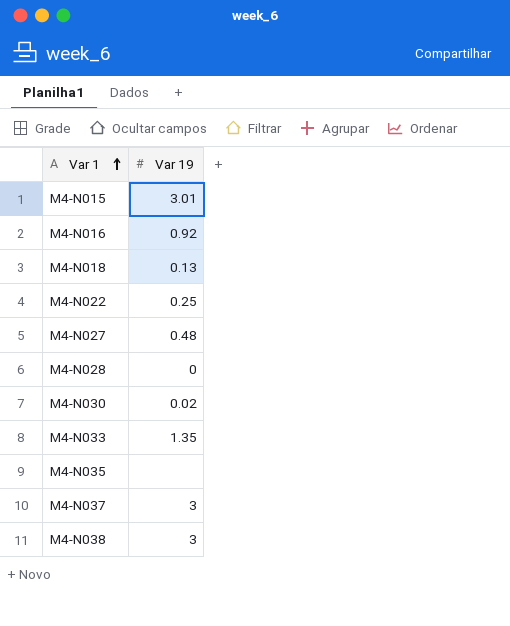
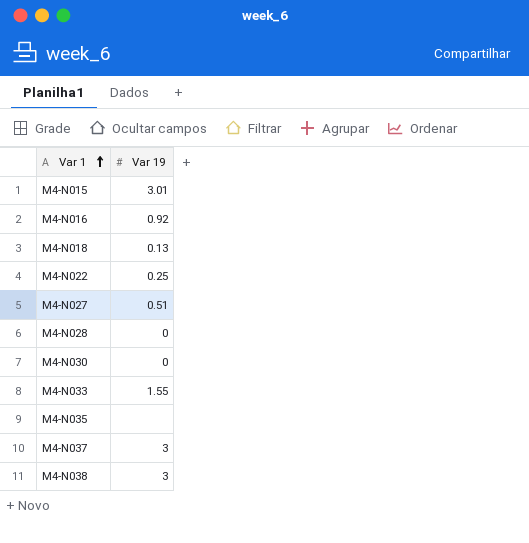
M4-N027 | Var 19: 0.48 -> 0.51
M4-N030 | Var 19: 0.02 -> 0
M4-N033 | Var 19: 1.35 -> 1.55

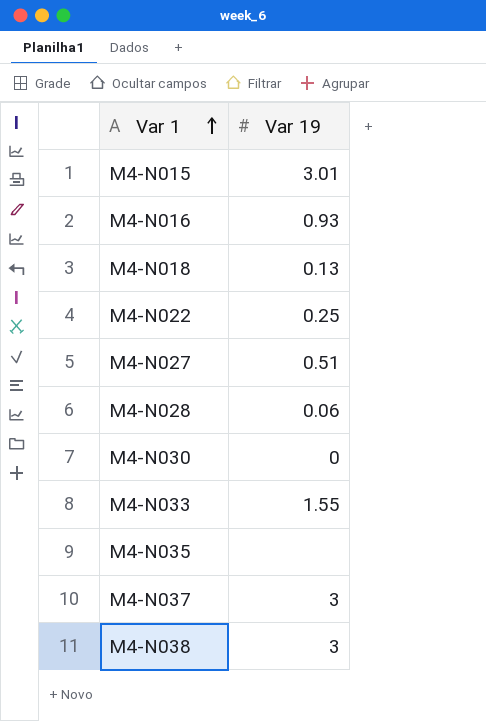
M4-N016 | Var 19: 0.92 -> 0.93
M4-N028 | Var 19: 0 -> 0.06

